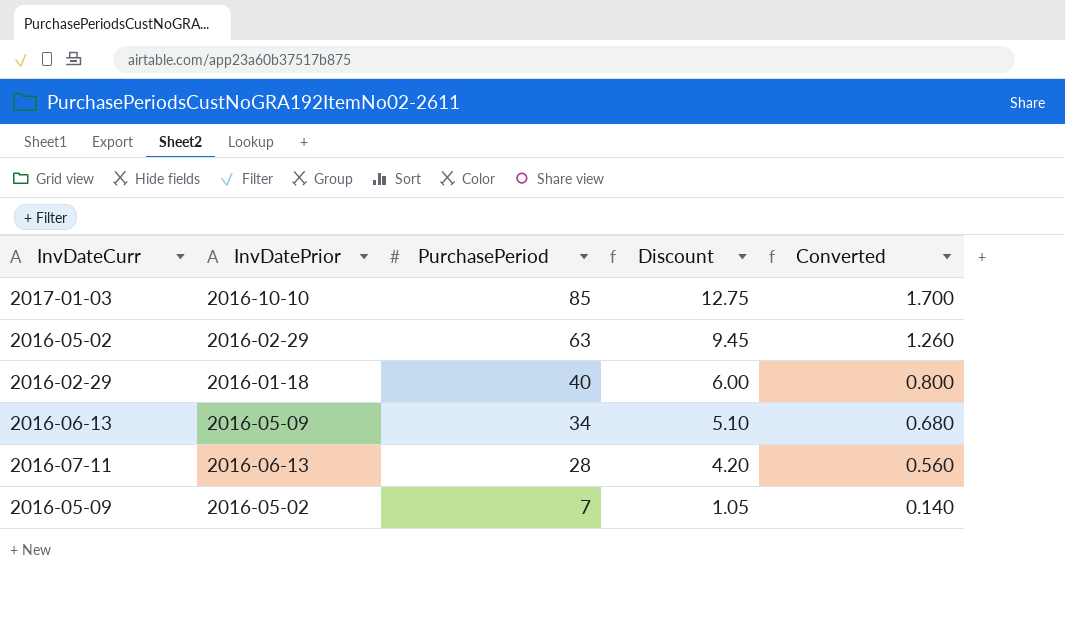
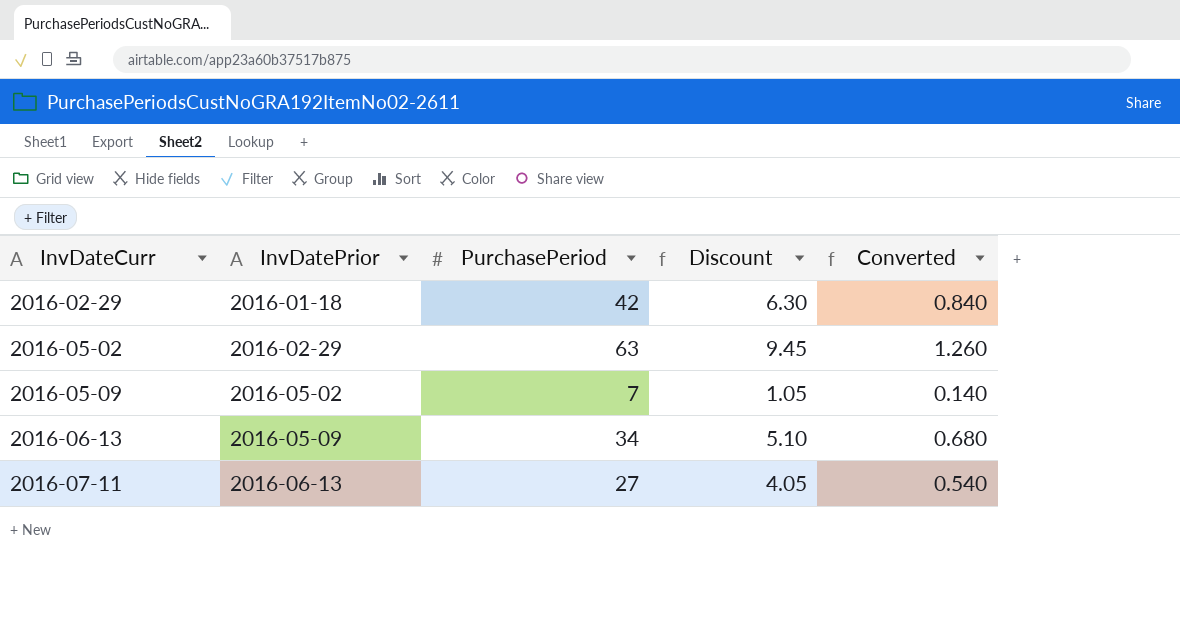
row order: PurchasePeriod descending -> InvDateCurr ascending
row 2017-01-03: 2016-10-10 | 85 | 12.75 | 1.700 -> none
2016-02-29 | PurchasePeriod: 40 -> 42
2016-02-29 | Discount: 6.00 -> 6.30
2016-02-29 | Converted: 0.800 -> 0.840
2016-07-11 | PurchasePeriod: 28 -> 27
2016-07-11 | Discount: 4.20 -> 4.05
2016-07-11 | Converted: 0.560 -> 0.540

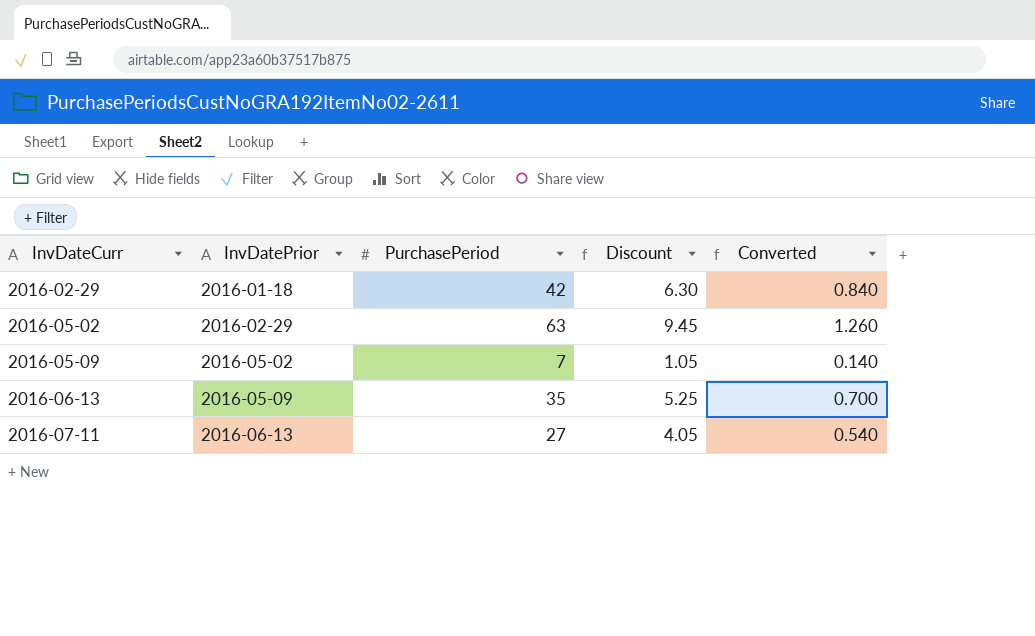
2016-06-13 | PurchasePeriod: 34 -> 35
2016-06-13 | Discount: 5.10 -> 5.25
2016-06-13 | Converted: 0.680 -> 0.700

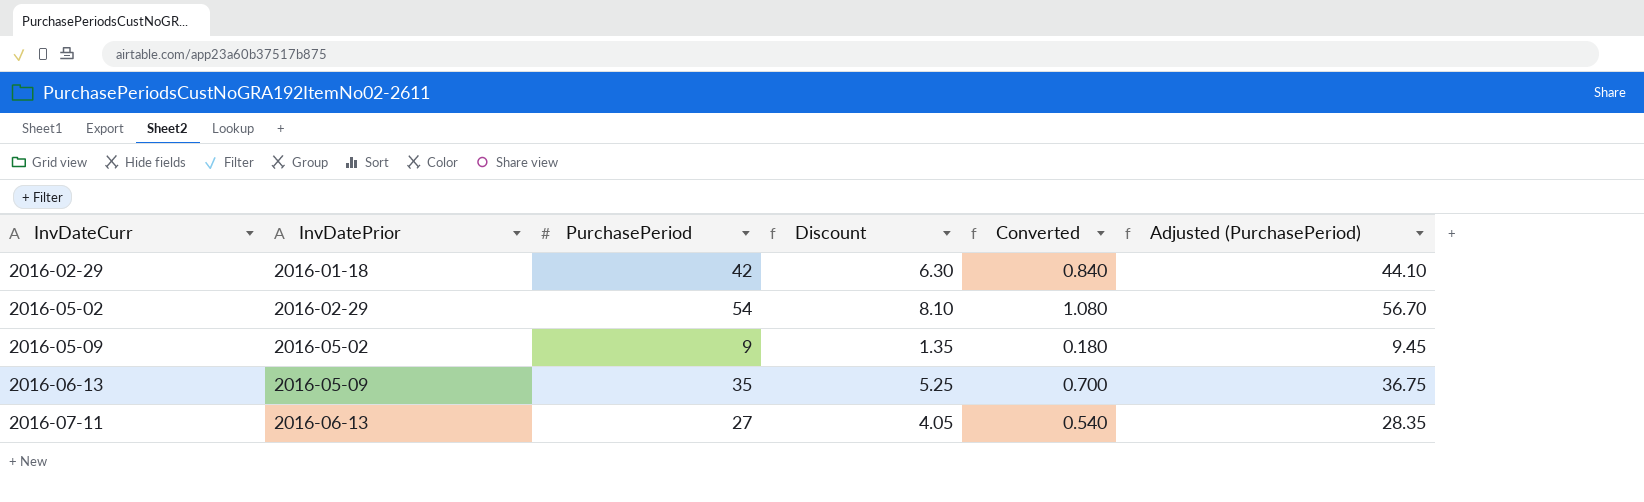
column Adjusted (PurchasePeriod) | formula: none -> [PurchasePeriod] * 1.05
2016-05-02 | PurchasePeriod: 63 -> 54
2016-05-02 | Discount: 9.45 -> 8.10
2016-05-02 | Converted: 1.260 -> 1.080
2016-05-09 | PurchasePeriod: 7 -> 9
2016-05-09 | Discount: 1.05 -> 1.35
2016-05-09 | Converted: 0.140 -> 0.180

